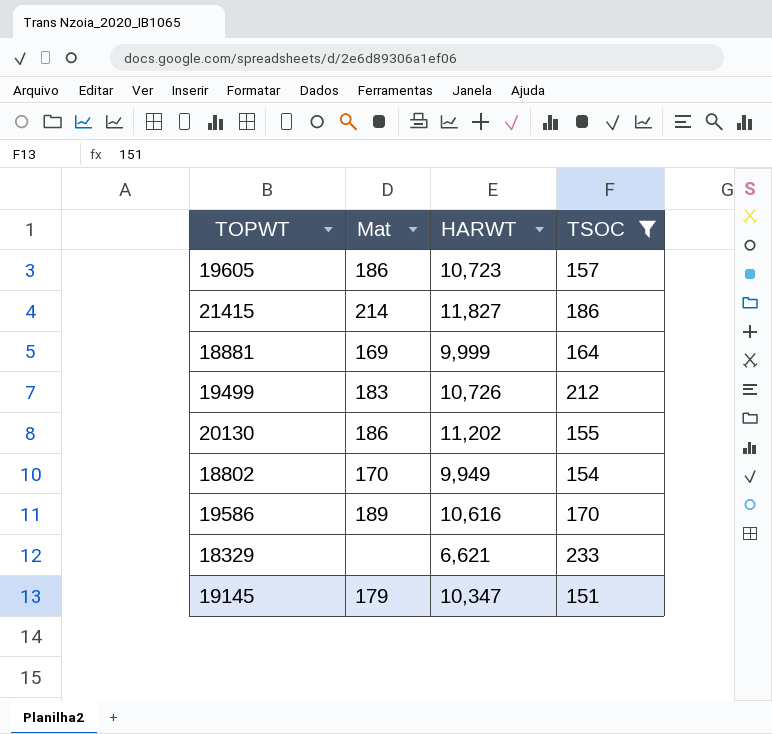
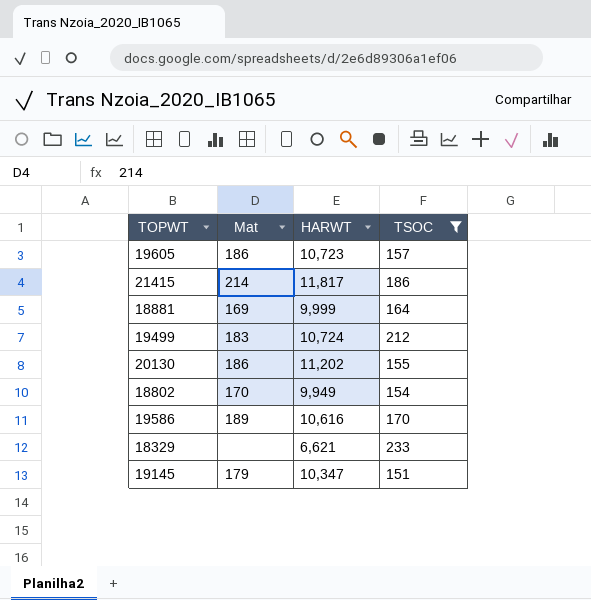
21415 | HARWT: 11,827 -> 11,817
19499 | HARWT: 10,726 -> 10,724

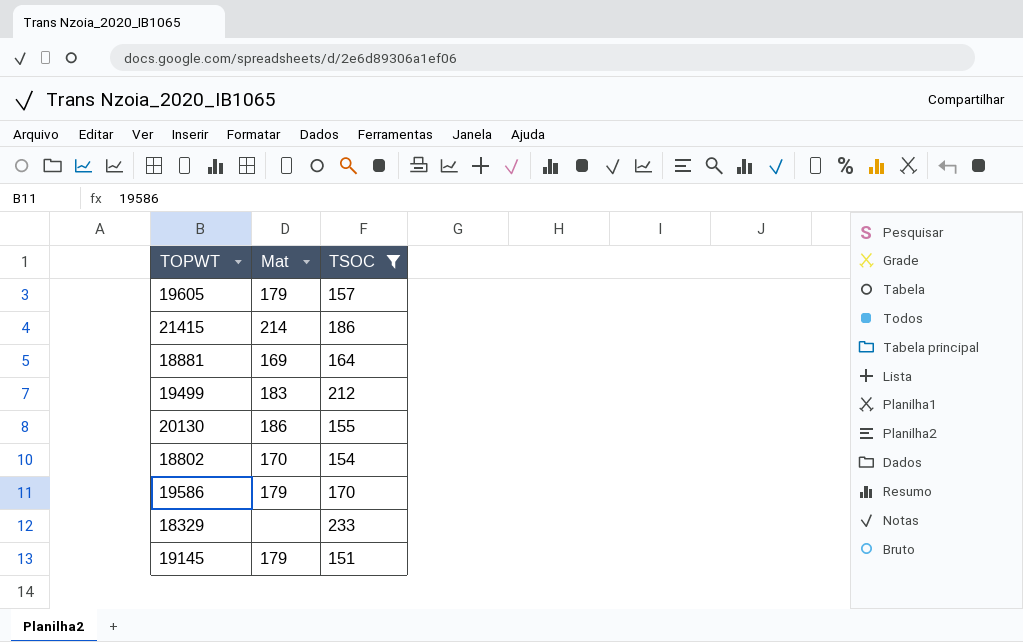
column HARWT | position: 3 -> none
19605 | Mat: 186 -> 179
19586 | Mat: 189 -> 179

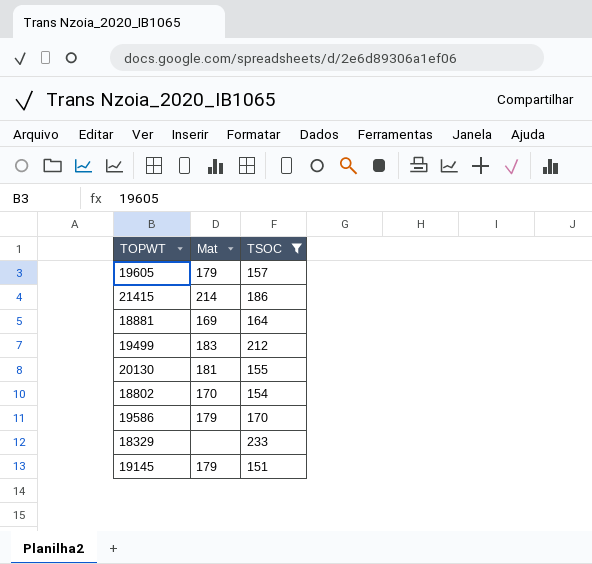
20130 | Mat: 186 -> 181

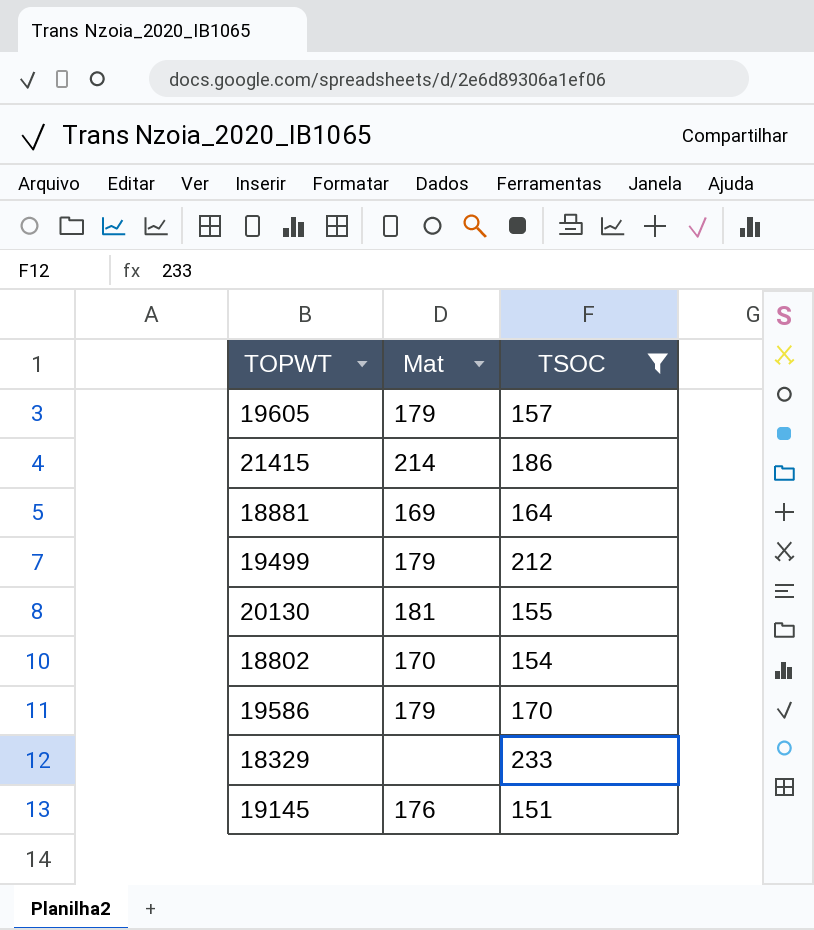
19499 | Mat: 183 -> 179
19145 | Mat: 179 -> 176

